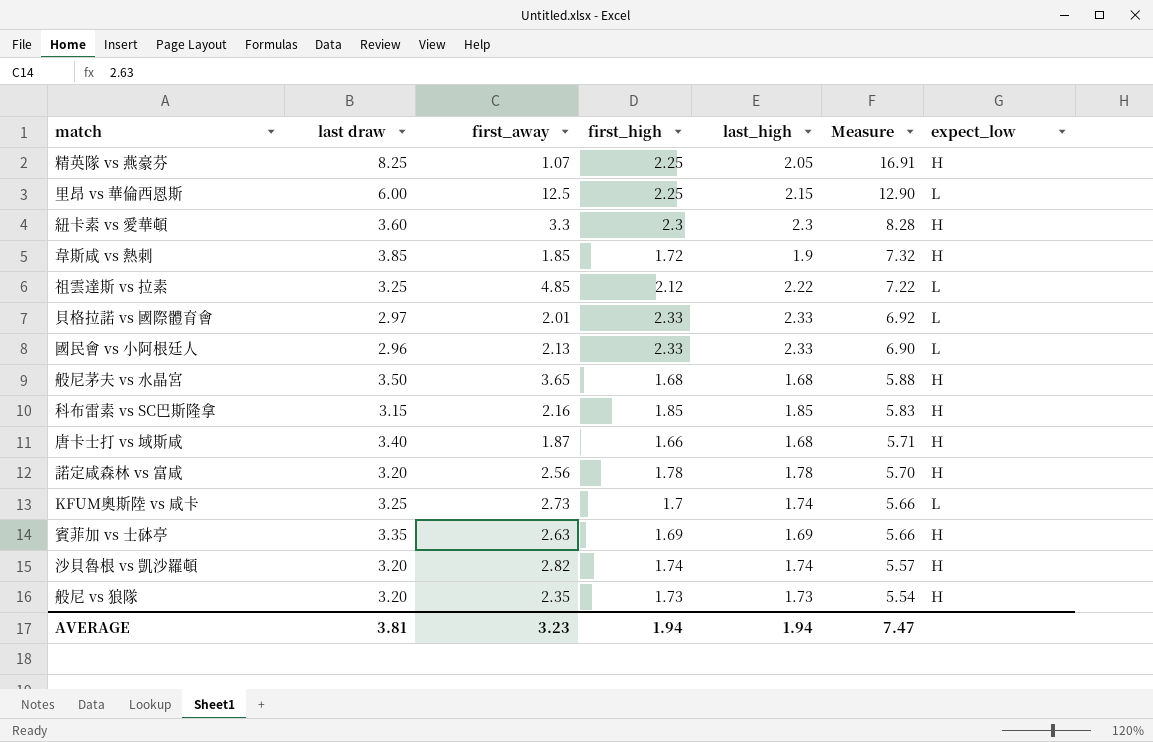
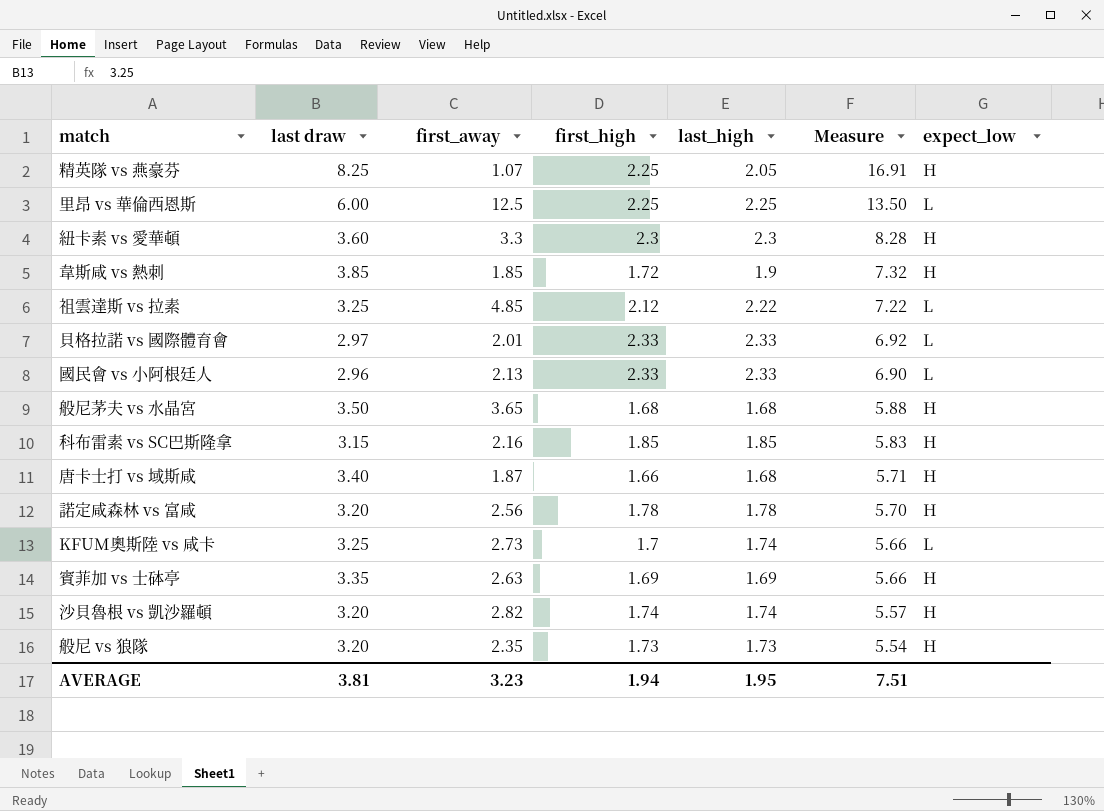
里昂 vs 華倫西恩斯 | last_high: 2.15 -> 2.25
里昂 vs 華倫西恩斯 | Measure: 12.90 -> 13.50
AVERAGE | last_high: 1.94 -> 1.95
AVERAGE | Measure: 7.47 -> 7.51

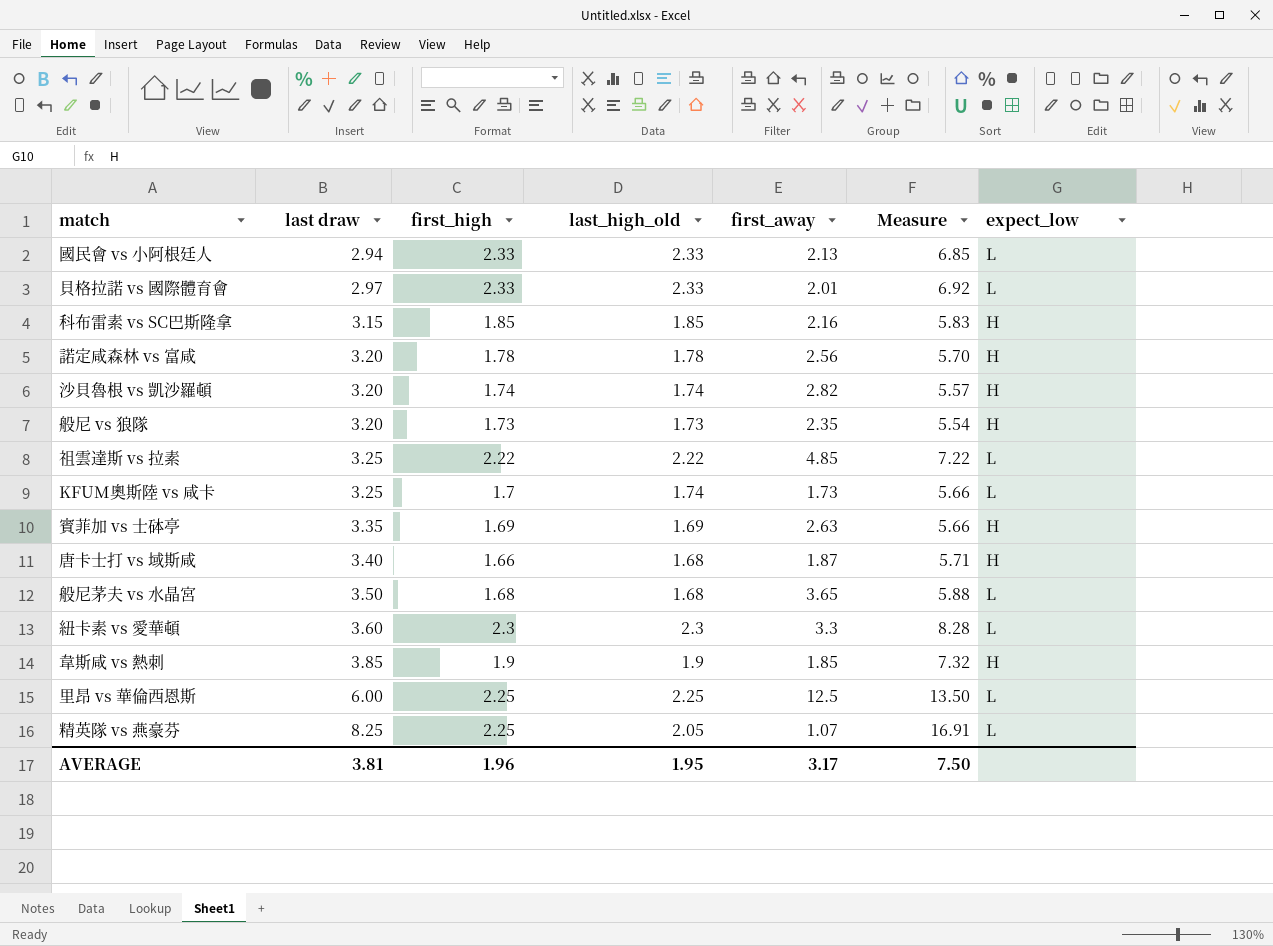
row order: Measure descending -> last draw ascending
column name: last_high -> last_high_old
column first_away | position: 3 -> 5
國民會 vs 小阿根廷人 | last draw: 2.96 -> 2.94
國民會 vs 小阿根廷人 | Measure: 6.90 -> 6.85
祖雲達斯 vs 拉素 | first_high: 2.12 -> 2.22
KFUM奧斯陸 vs 咸卡 | first_away: 2.73 -> 1.73
般尼茅夫 vs 水晶宮 | expect_low: H -> L
紐卡素 vs 愛華頓 | expect_low: H -> L
韋斯咸 vs 熱刺 | first_high: 1.72 -> 1.9
精英隊 vs 燕豪芬 | expect_low: H -> L
AVERAGE | first_high: 1.94 -> 1.96
AVERAGE | first_away: 3.23 -> 3.17
AVERAGE | Measure: 7.51 -> 7.50

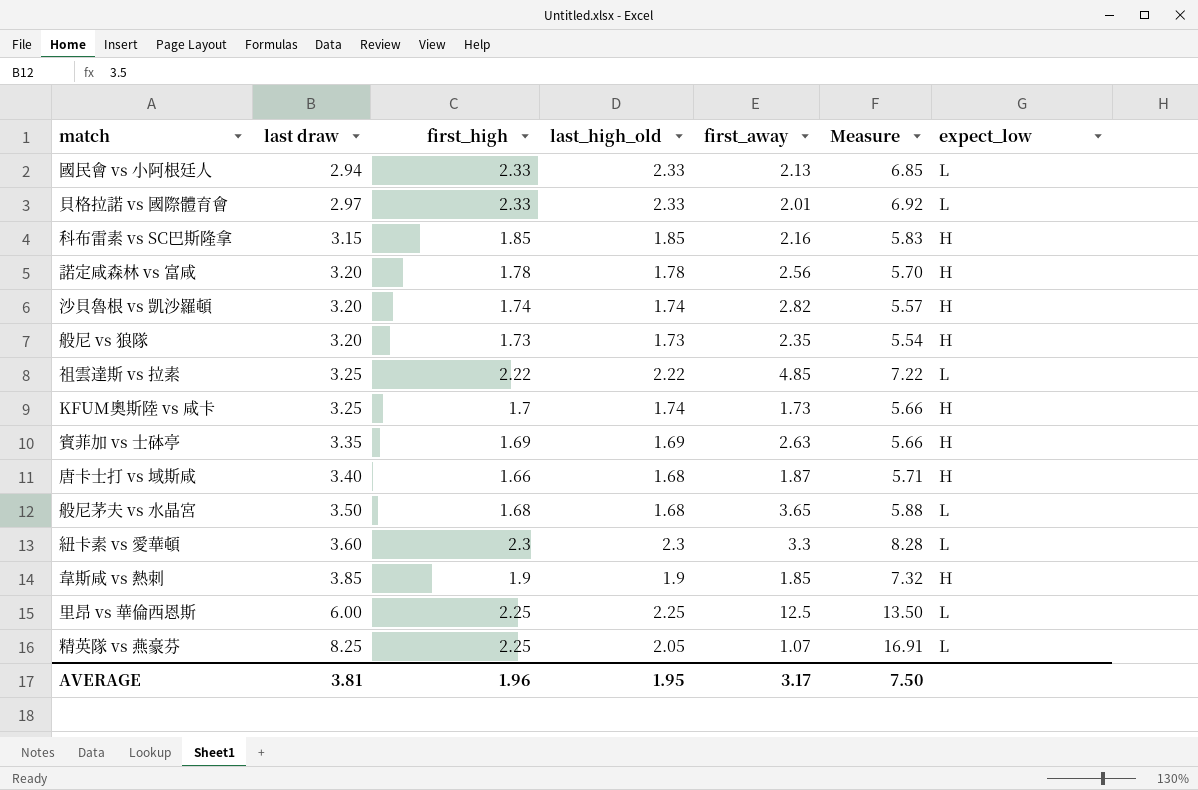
KFUM奧斯陸 vs 咸卡 | expect_low: L -> H

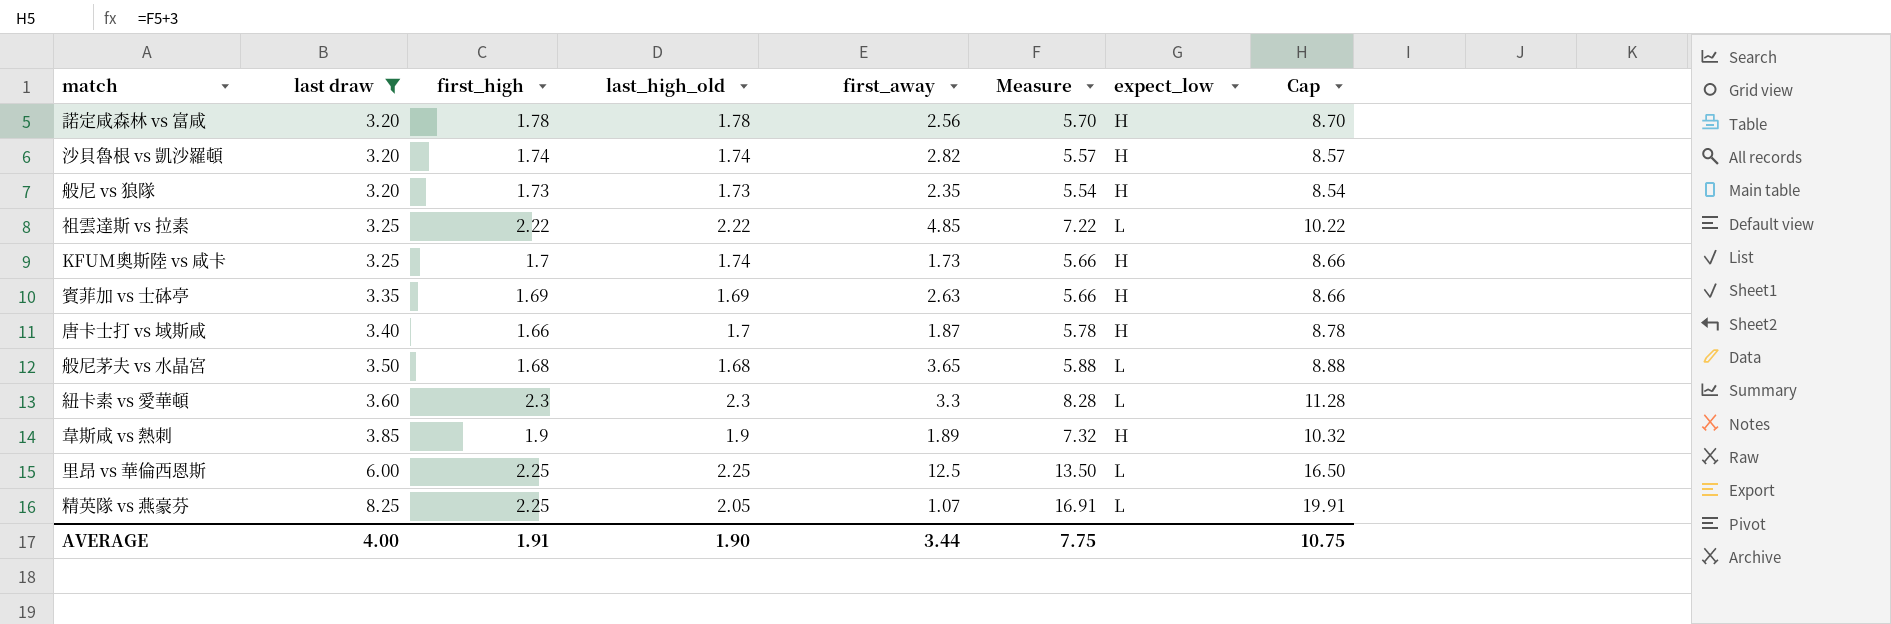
filter: none -> last draw >= 3.20
column Cap | formula: none -> [Measure] + 3
唐卡士打 vs 域斯咸 | last_high_old: 1.68 -> 1.7
唐卡士打 vs 域斯咸 | Measure: 5.71 -> 5.78
韋斯咸 vs 熱刺 | first_away: 1.85 -> 1.89
AVERAGE | last draw: 3.81 -> 4.00
AVERAGE | first_high: 1.96 -> 1.91
AVERAGE | last_high_old: 1.95 -> 1.90
AVERAGE | first_away: 3.17 -> 3.44
AVERAGE | Measure: 7.50 -> 7.75

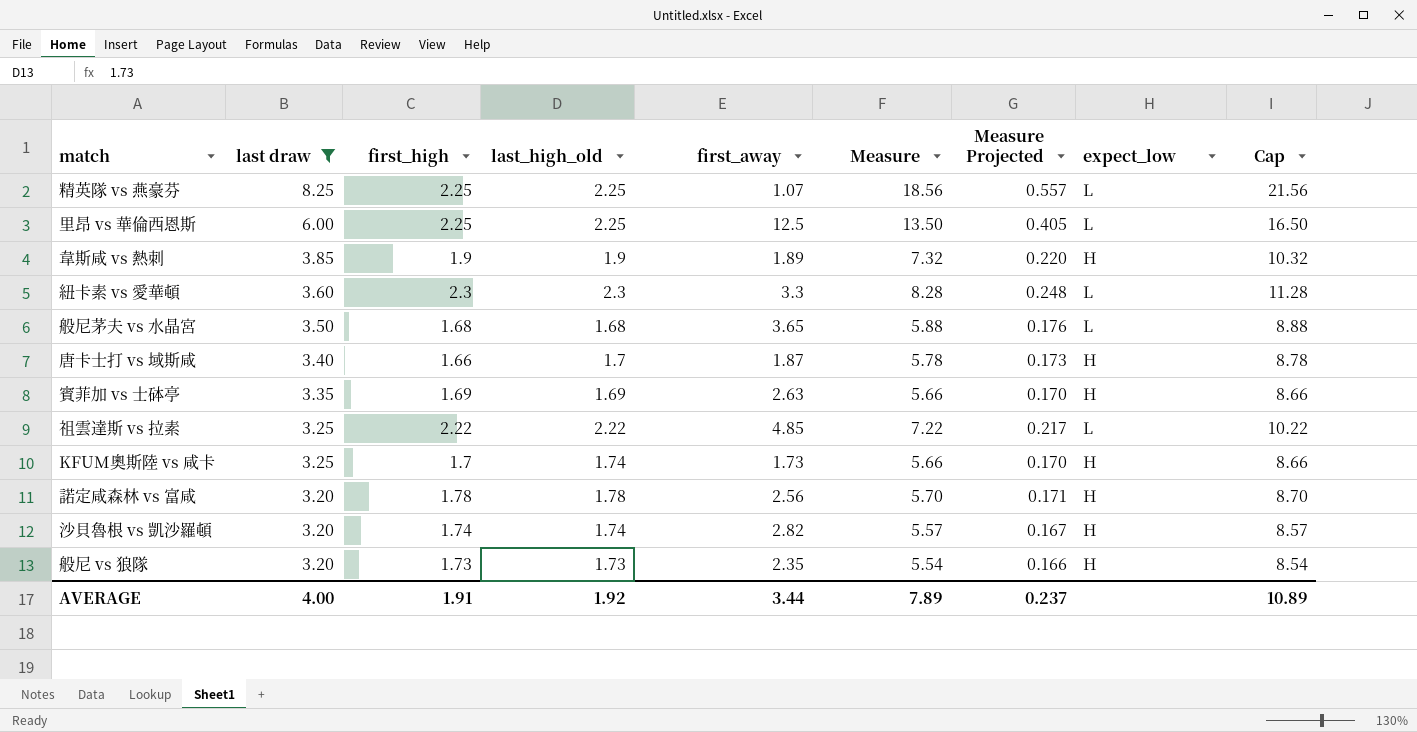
row order: last draw ascending -> last draw descending
column Measure Projected | formula: none -> [Measure] * 0.03
精英隊 vs 燕豪芬 | last_high_old: 2.05 -> 2.25
精英隊 vs 燕豪芬 | Measure: 16.91 -> 18.56
精英隊 vs 燕豪芬 | Cap: 19.91 -> 21.56
AVERAGE | last_high_old: 1.90 -> 1.92
AVERAGE | Measure: 7.75 -> 7.89
AVERAGE | Cap: 10.75 -> 10.89

